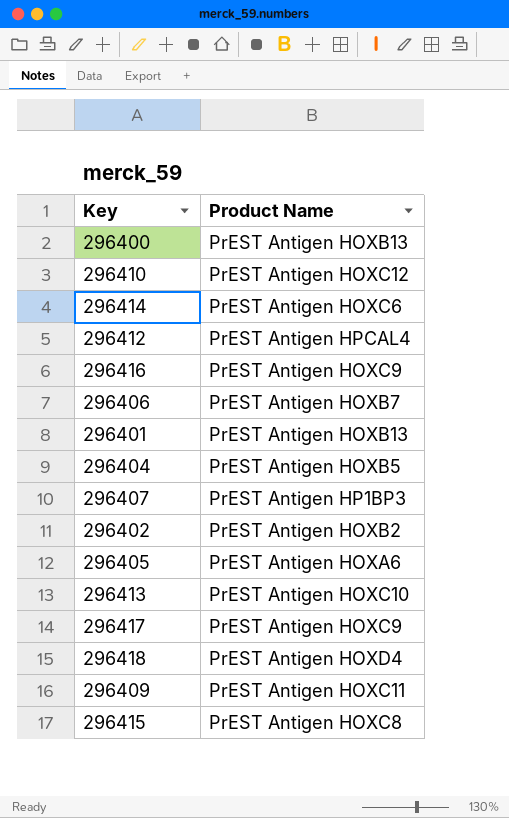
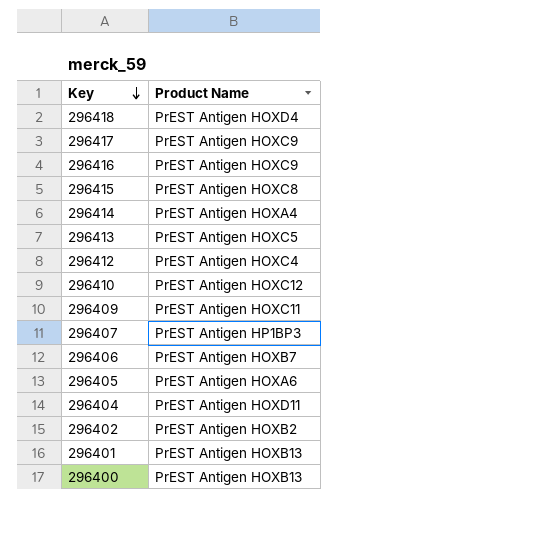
row order: none -> Key descending
296414 | Product Name: PrEST Antigen HOXC6 -> PrEST Antigen HOXA4
296413 | Product Name: PrEST Antigen HOXC10 -> PrEST Antigen HOXC5
296412 | Product Name: PrEST Antigen HPCAL4 -> PrEST Antigen HOXC4
296404 | Product Name: PrEST Antigen HOXB5 -> PrEST Antigen HOXD11

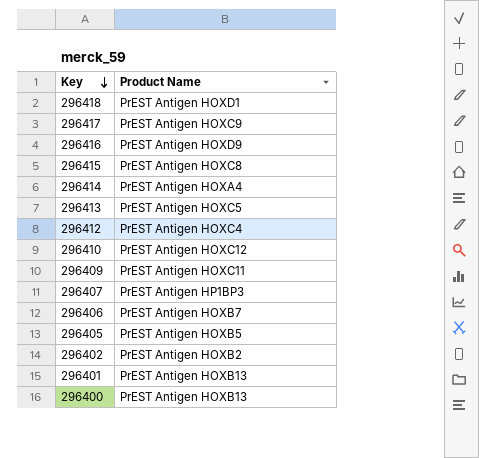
row 296404: PrEST Antigen HOXD11 -> none
296418 | Product Name: PrEST Antigen HOXD4 -> PrEST Antigen HOXD1
296416 | Product Name: PrEST Antigen HOXC9 -> PrEST Antigen HOXD9
296405 | Product Name: PrEST Antigen HOXA6 -> PrEST Antigen HOXB5

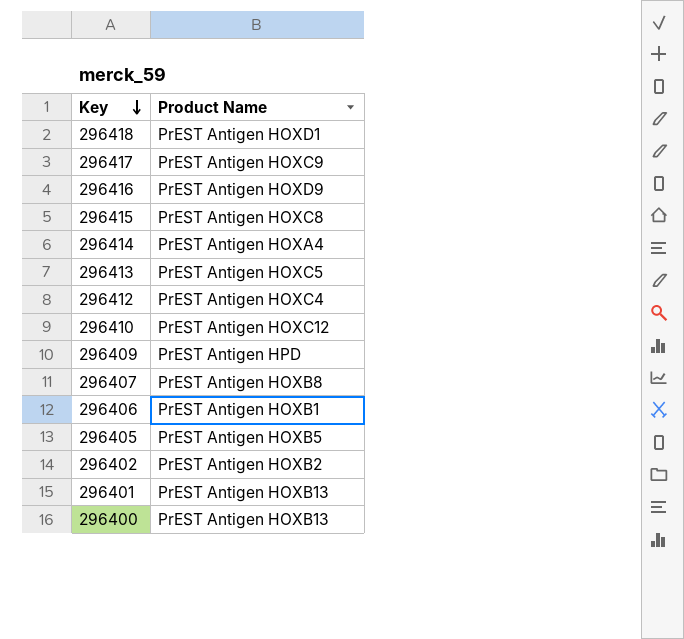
296409 | Product Name: PrEST Antigen HOXC11 -> PrEST Antigen HPD
296407 | Product Name: PrEST Antigen HP1BP3 -> PrEST Antigen HOXB8
296406 | Product Name: PrEST Antigen HOXB7 -> PrEST Antigen HOXB1

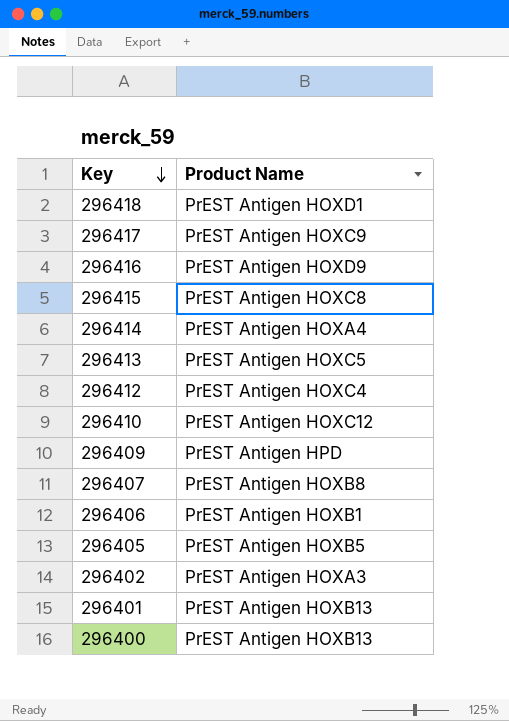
296402 | Product Name: PrEST Antigen HOXB2 -> PrEST Antigen HOXA3

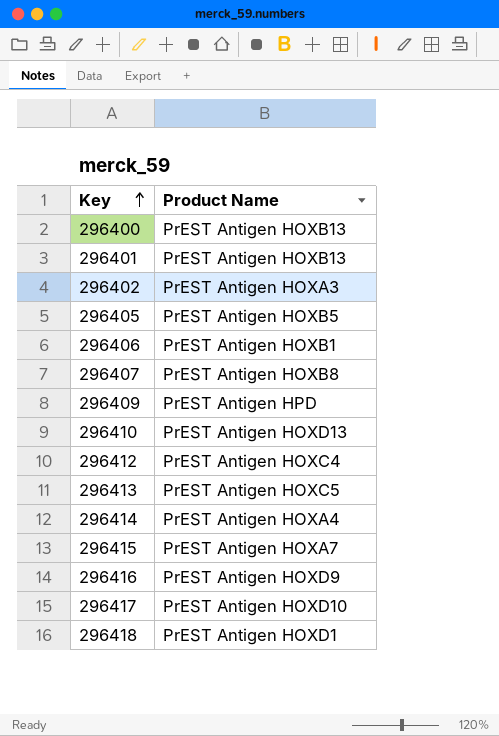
row order: Key descending -> Key ascending
296410 | Product Name: PrEST Antigen HOXC12 -> PrEST Antigen HOXD13
296415 | Product Name: PrEST Antigen HOXC8 -> PrEST Antigen HOXA7
296417 | Product Name: PrEST Antigen HOXC9 -> PrEST Antigen HOXD10

